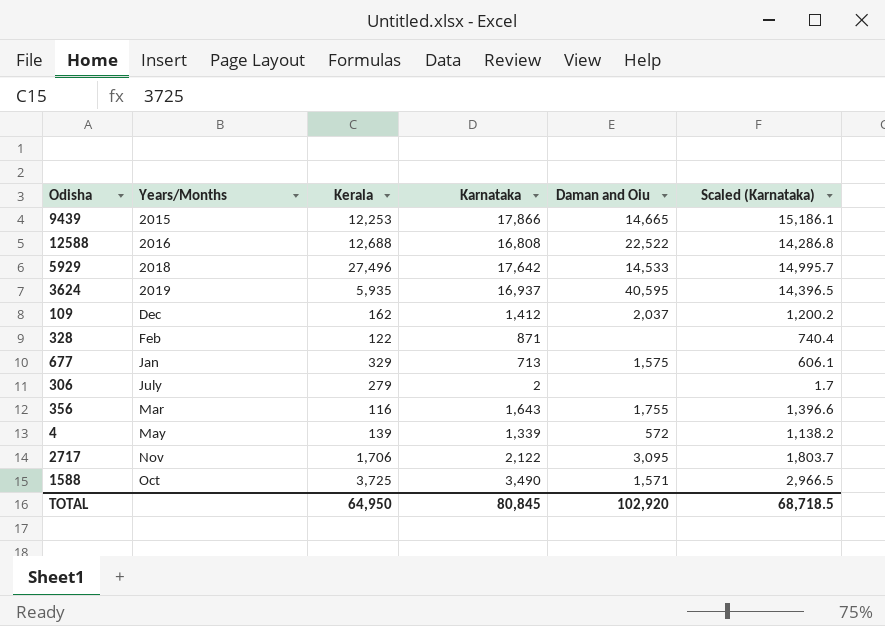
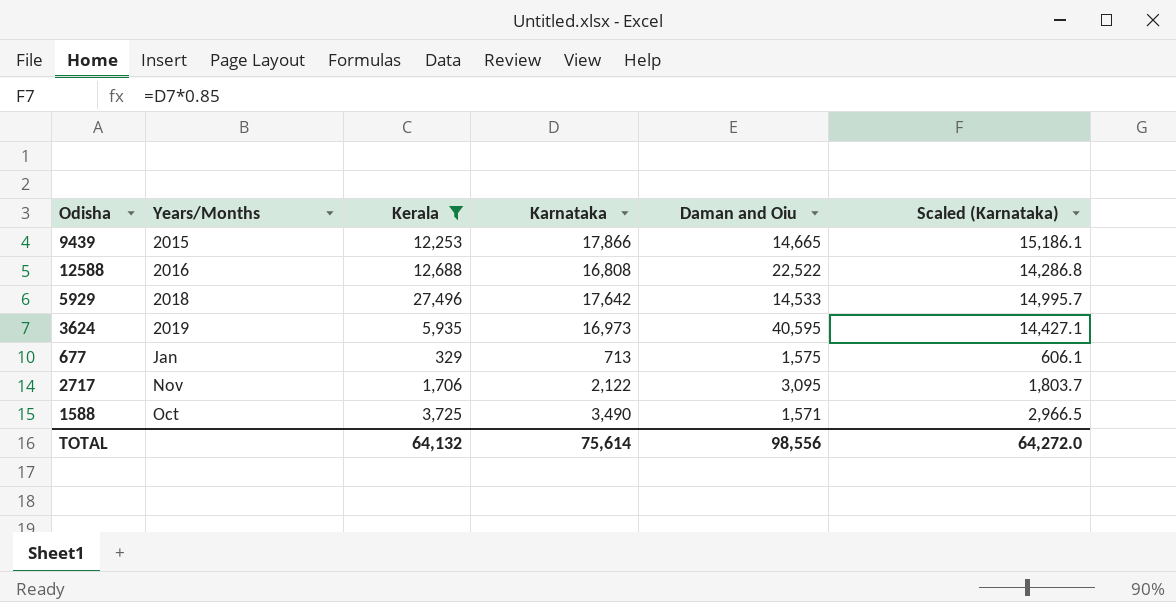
filter: none -> Kerala >= 329
3624 | Karnataka: 16,937 -> 16,973
3624 | Scaled (Karnataka): 14,396.5 -> 14,427.1
TOTAL | Kerala: 64,950 -> 64,132
TOTAL | Karnataka: 80,845 -> 75,614
TOTAL | Daman and Oiu: 102,920 -> 98,556
TOTAL | Scaled (Karnataka): 68,718.5 -> 64,272.0

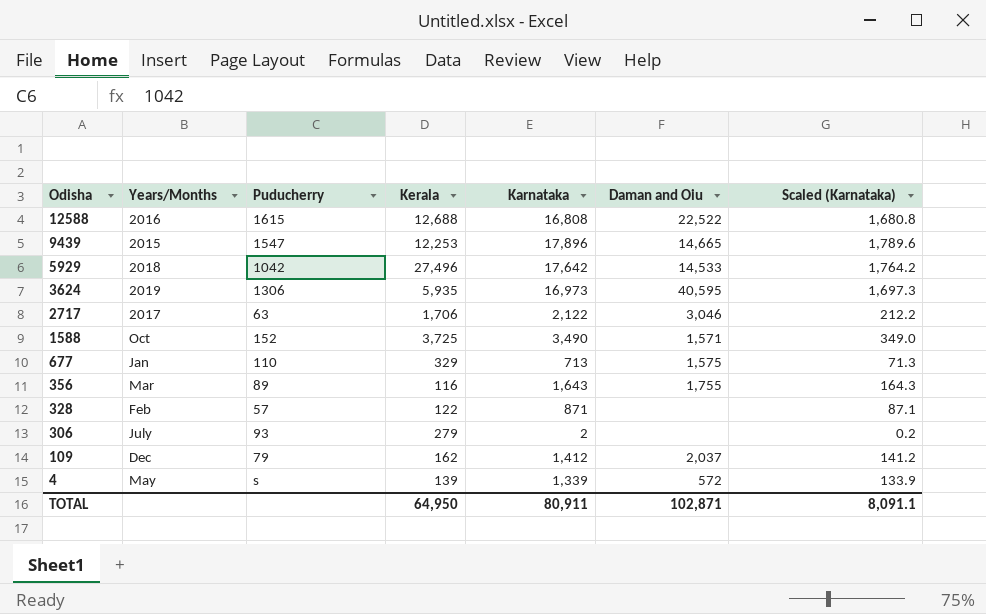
filter: Kerala >= 329 -> none
row order: Years/Months ascending -> Odisha descending
column Puducherry | position: none -> 3
column Scaled (Karnataka) | formula: [Karnataka] * 0.85 -> [Karnataka] * 0.1
9439 | Karnataka: 17,866 -> 17,896
2717 | Years/Months: Nov -> 2017
2717 | Daman and Oiu: 3,095 -> 3,046
TOTAL | Kerala: 64,132 -> 64,950
TOTAL | Karnataka: 75,614 -> 80,911
TOTAL | Daman and Oiu: 98,556 -> 102,871
TOTAL | Scaled (Karnataka): 64,272.0 -> 8,091.1

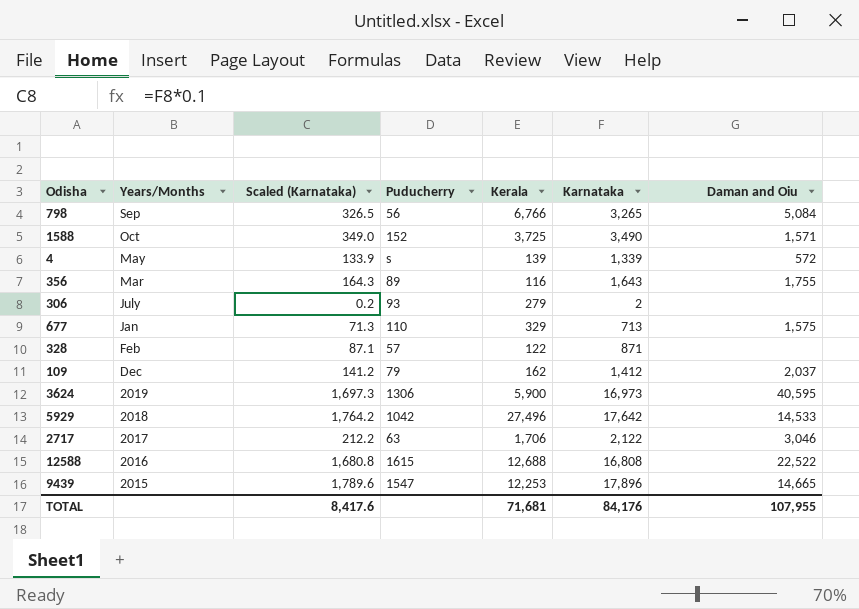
row order: Odisha descending -> Years/Months descending
column Scaled (Karnataka) | position: 7 -> 3
row 798: none -> Sep | 326.5 | 56 | 6,766 | 3,265 | 5,084
3624 | Kerala: 5,935 -> 5,900
TOTAL | Scaled (Karnataka): 8,091.1 -> 8,417.6
TOTAL | Kerala: 64,950 -> 71,681
TOTAL | Karnataka: 80,911 -> 84,176
TOTAL | Daman and Oiu: 102,871 -> 107,955

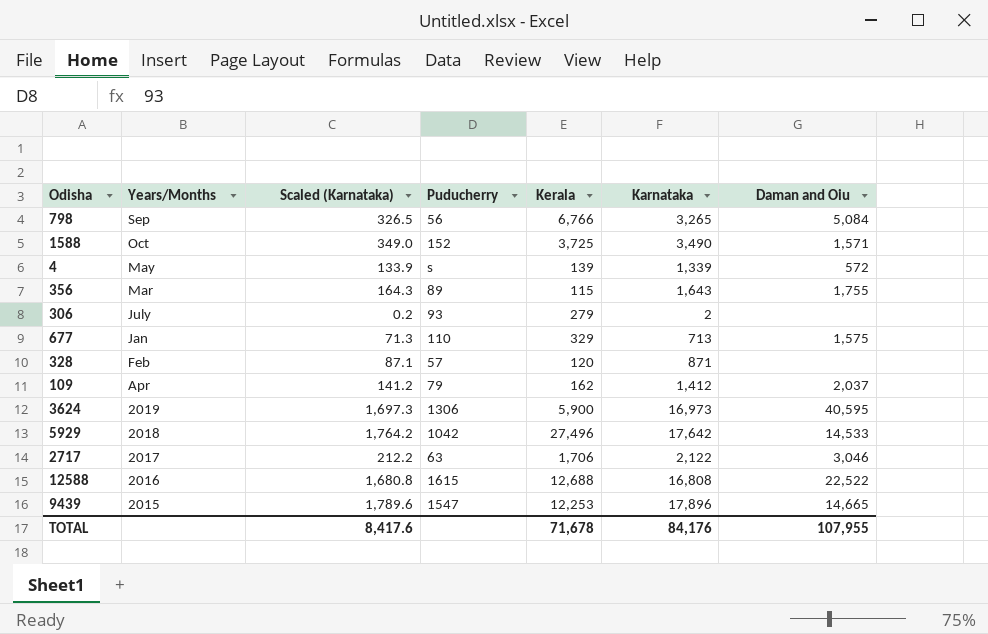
356 | Kerala: 116 -> 115
328 | Kerala: 122 -> 120
109 | Years/Months: Dec -> Apr
TOTAL | Kerala: 71,681 -> 71,678

